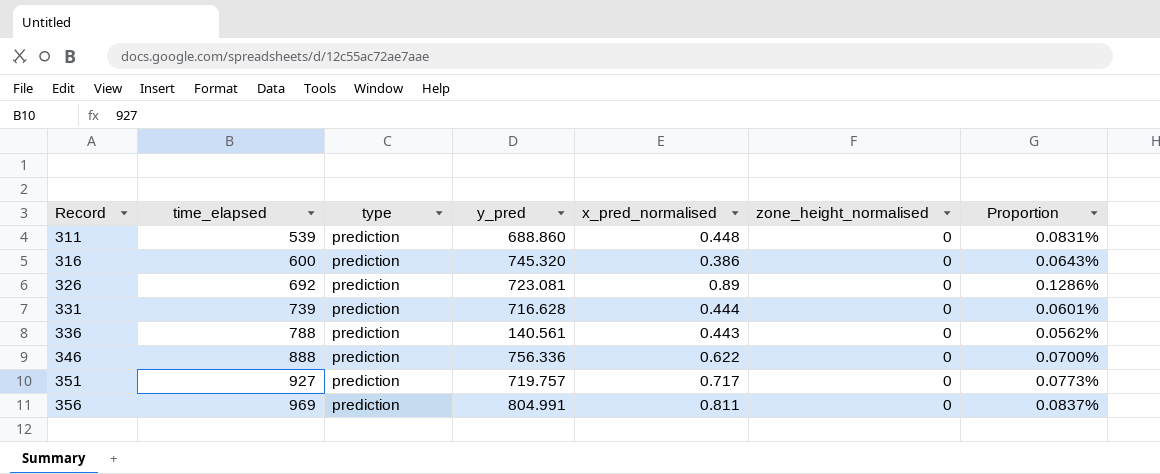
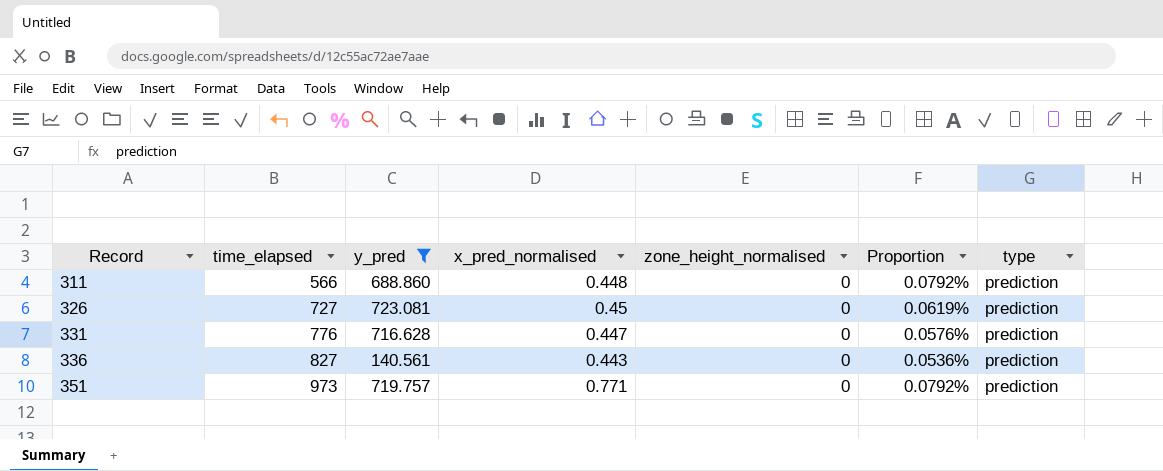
filter: none -> y_pred <= 723.081
column type | position: 3 -> 7
311 | time_elapsed: 539 -> 566
311 | Proportion: 0.0831% -> 0.0792%
326 | time_elapsed: 692 -> 727
326 | x_pred_normalised: 0.89 -> 0.45
326 | Proportion: 0.1286% -> 0.0619%
331 | time_elapsed: 739 -> 776
331 | x_pred_normalised: 0.444 -> 0.447
331 | Proportion: 0.0601% -> 0.0576%
336 | time_elapsed: 788 -> 827
336 | Proportion: 0.0562% -> 0.0536%
351 | time_elapsed: 927 -> 973
351 | x_pred_normalised: 0.717 -> 0.771
351 | Proportion: 0.0773% -> 0.0792%

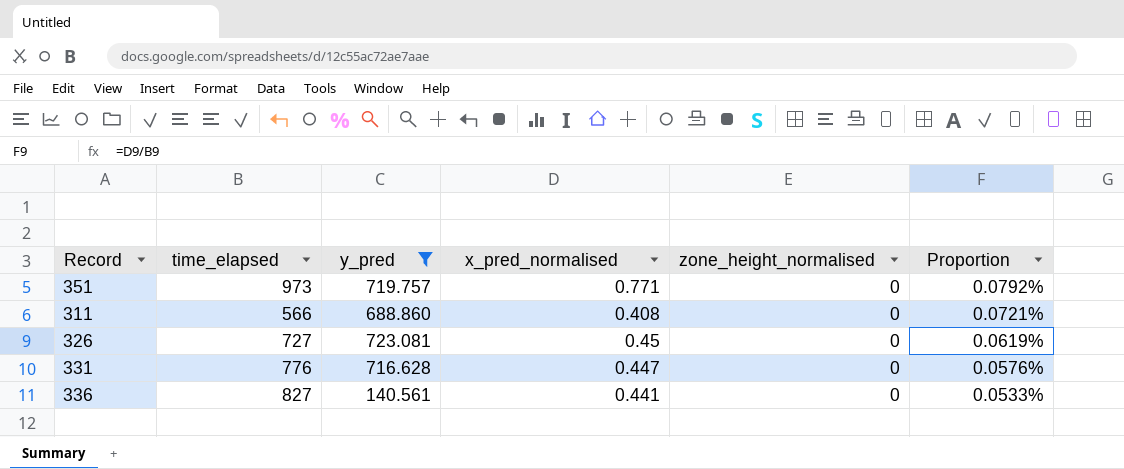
row order: Record ascending -> Proportion descending
column type | position: 7 -> none
311 | x_pred_normalised: 0.448 -> 0.408
311 | Proportion: 0.0792% -> 0.0721%
336 | x_pred_normalised: 0.443 -> 0.441
336 | Proportion: 0.0536% -> 0.0533%

